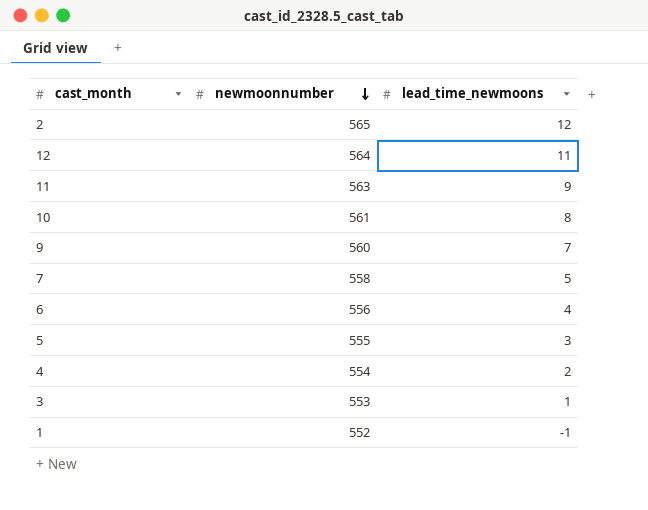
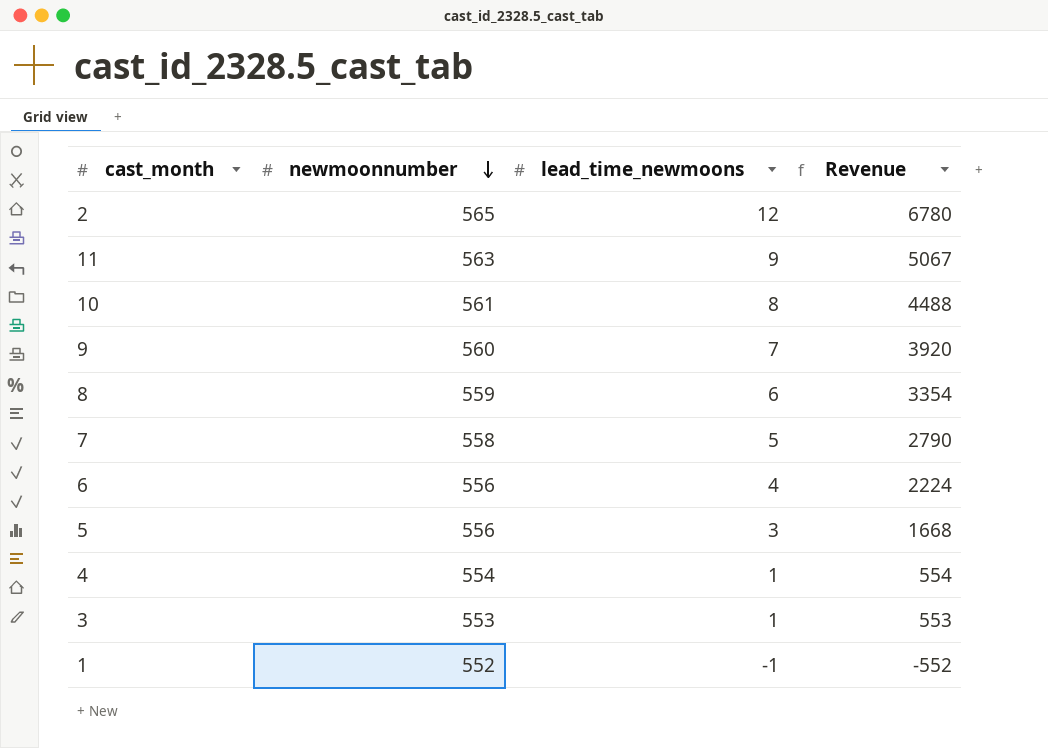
column Revenue | formula: none -> [newmoonnumber] * [lead_time_newmoons]
row 12: 564 | 11 -> none
row 8: none -> 559 | 6 | 3354
5 | newmoonnumber: 555 -> 556
4 | lead_time_newmoons: 2 -> 1

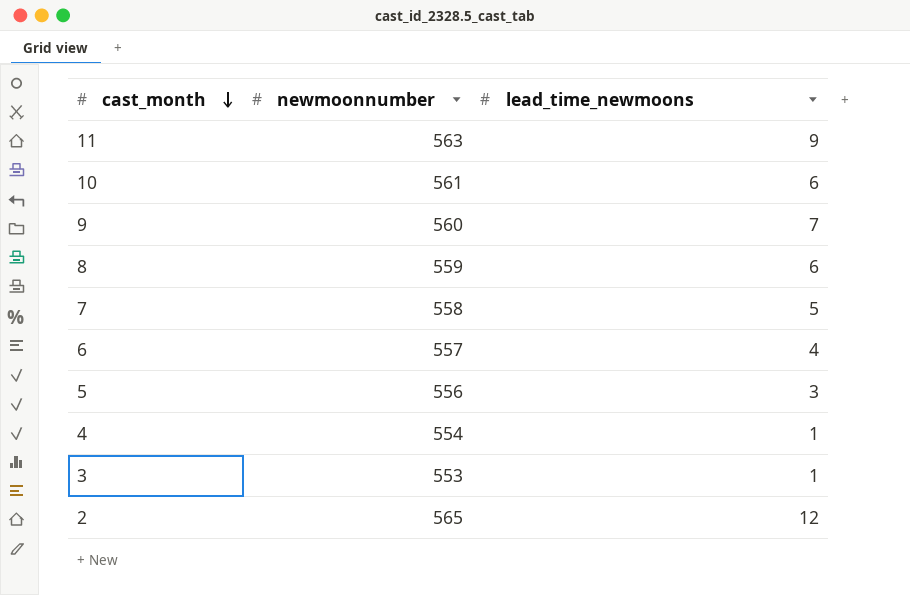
row order: newmoonnumber descending -> cast_month descending
column Revenue | formula: [newmoonnumber] * [lead_time_newmoons] -> none
row 1: 552 | -1 | -552 -> none
10 | lead_time_newmoons: 8 -> 6
6 | newmoonnumber: 556 -> 557

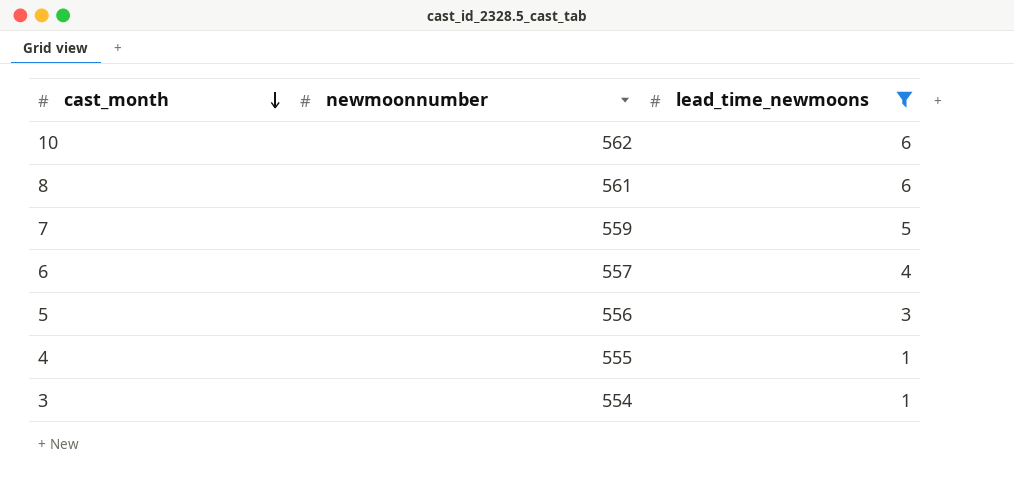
filter: none -> lead_time_newmoons <= 6
10 | newmoonnumber: 561 -> 562
8 | newmoonnumber: 559 -> 561
7 | newmoonnumber: 558 -> 559
4 | newmoonnumber: 554 -> 555
3 | newmoonnumber: 553 -> 554

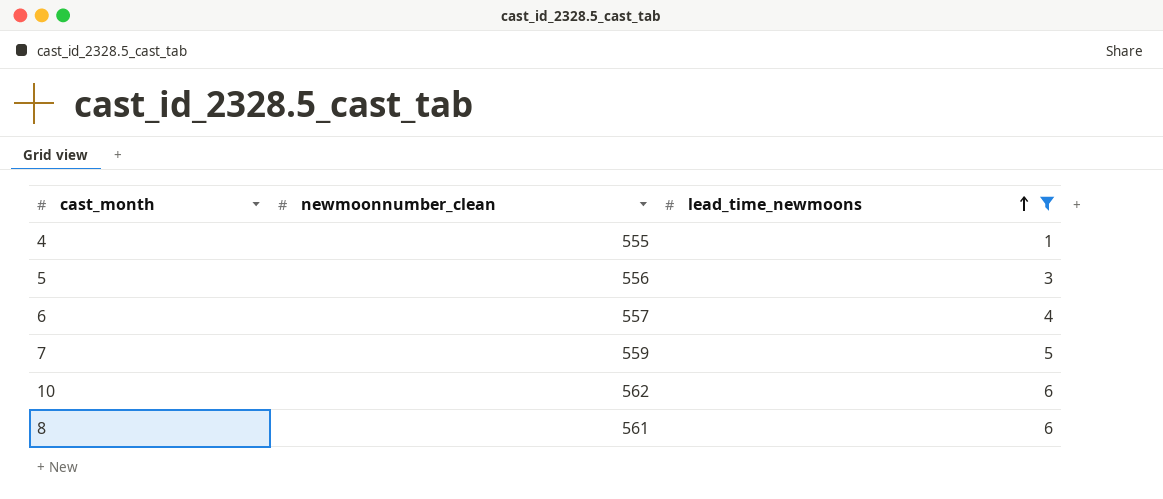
row order: cast_month descending -> lead_time_newmoons ascending
column name: newmoonnumber -> newmoonnumber_clean
row 3: 554 | 1 -> none

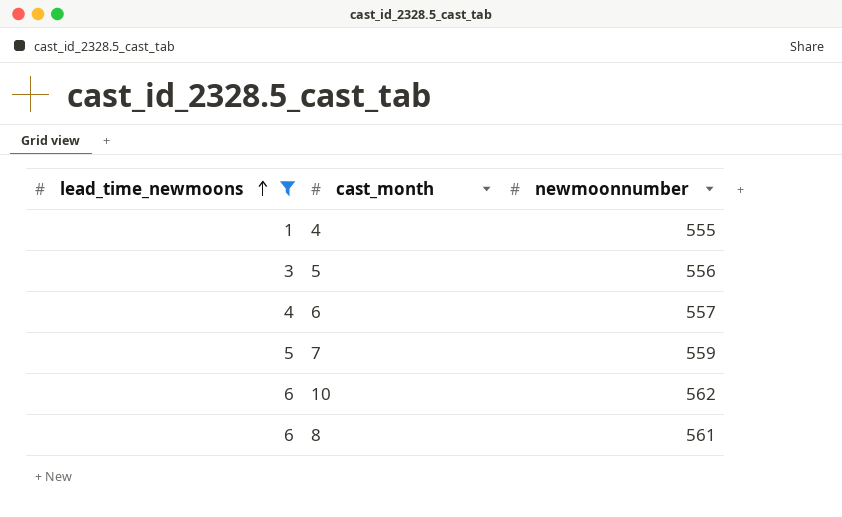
column lead_time_newmoons | position: 3 -> 1
column name: newmoonnumber_clean -> newmoonnumber

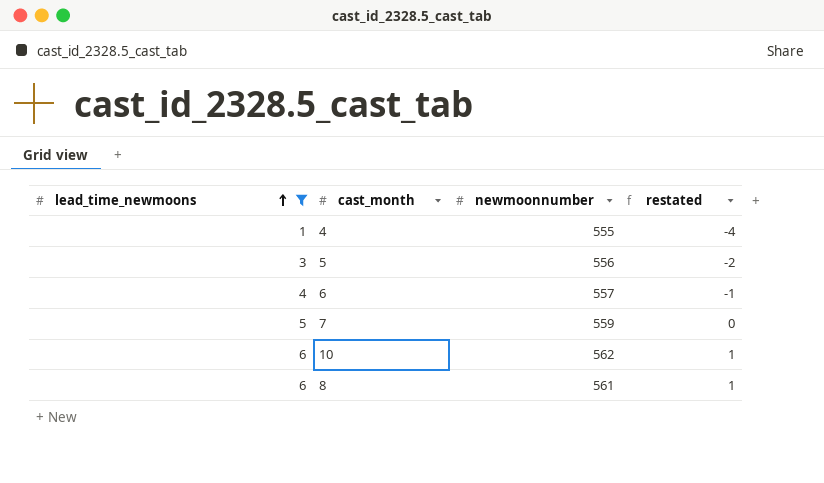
column restated | formula: none -> [lead_time_newmoons] - 5

